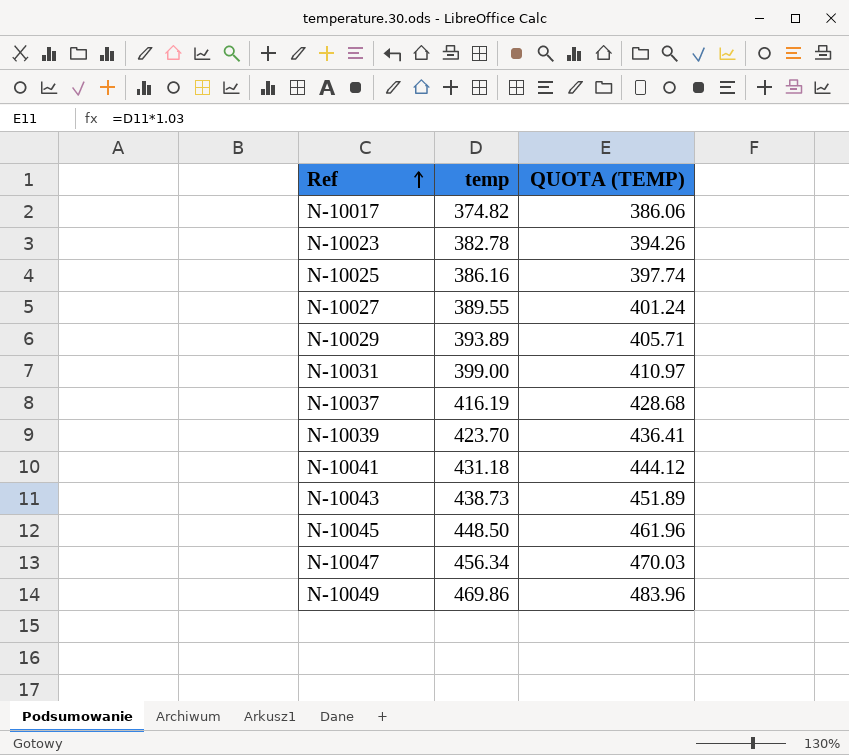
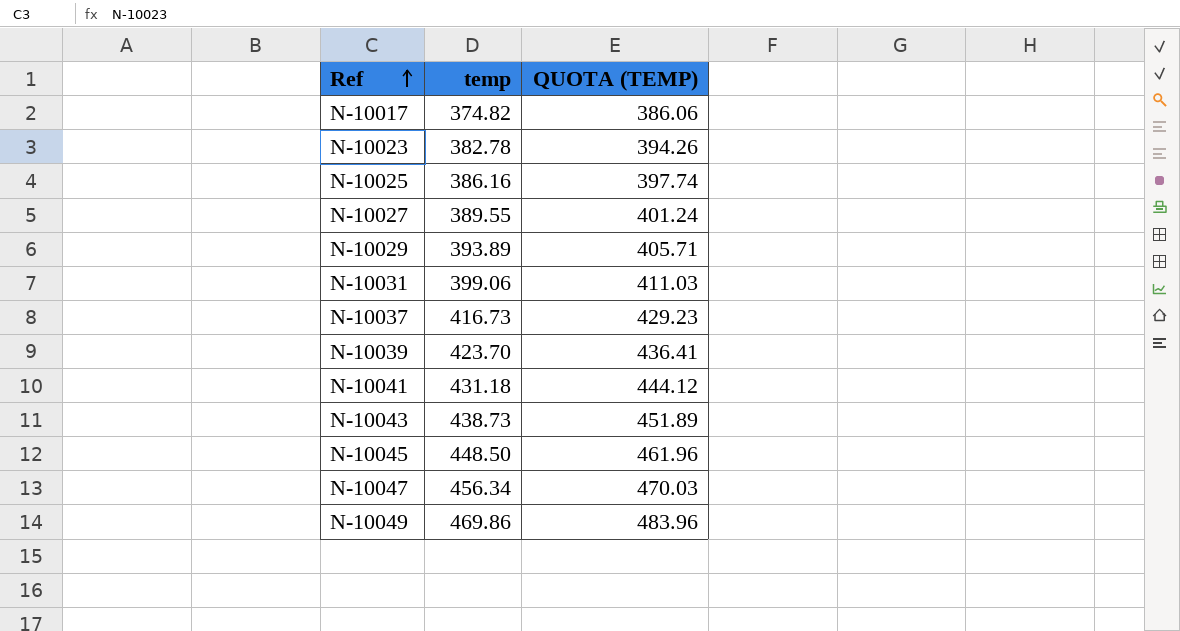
N-10031 | temp: 399.00 -> 399.06
N-10031 | QUOTA (TEMP): 410.97 -> 411.03
N-10037 | temp: 416.19 -> 416.73
N-10037 | QUOTA (TEMP): 428.68 -> 429.23

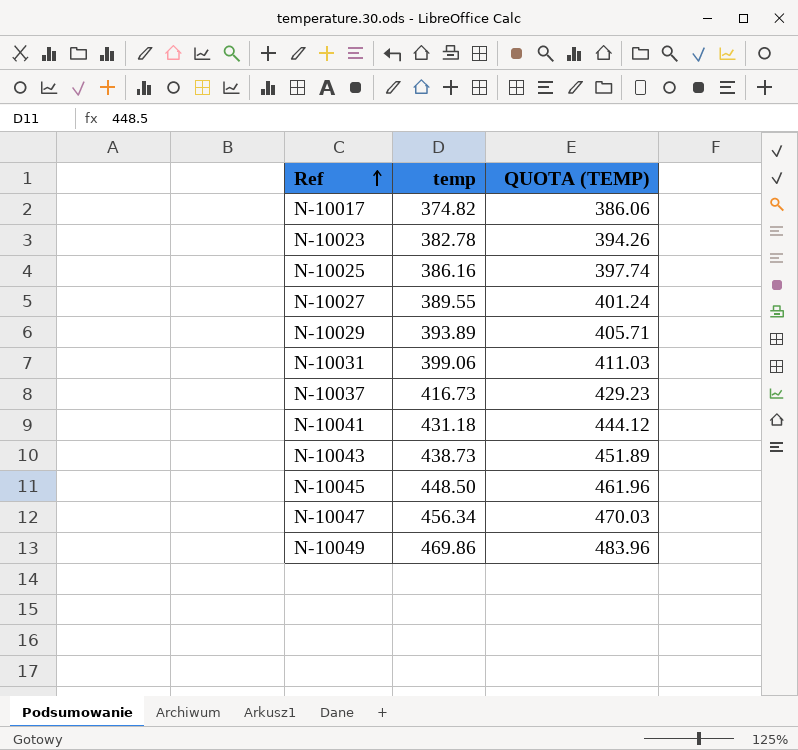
row N-10039: 423.70 | 436.41 -> none

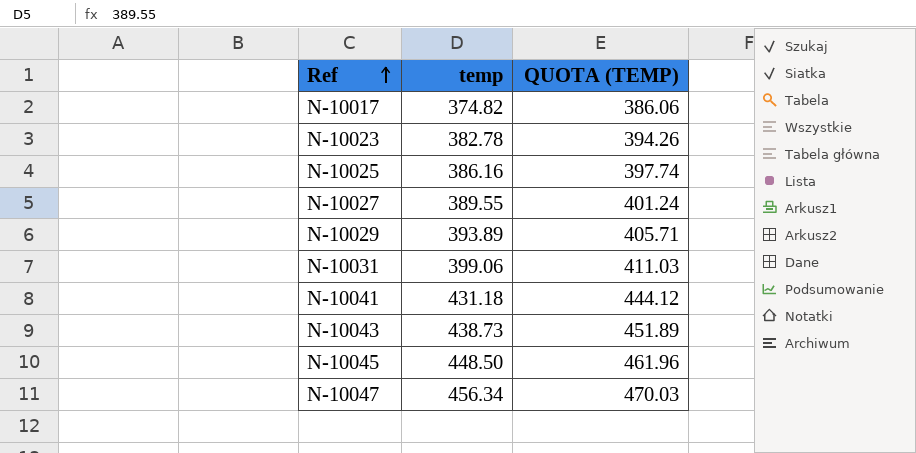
row N-10037: 416.73 | 429.23 -> none
row N-10049: 469.86 | 483.96 -> none

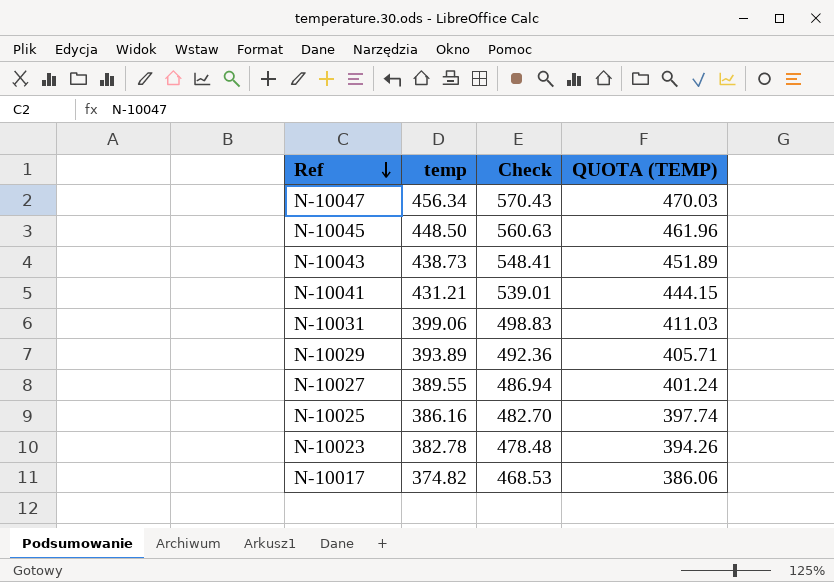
row order: Ref ascending -> Ref descending
column Check | formula: none -> [temp] * 1.25
N-10041 | temp: 431.18 -> 431.21
N-10041 | QUOTA (TEMP): 444.12 -> 444.15

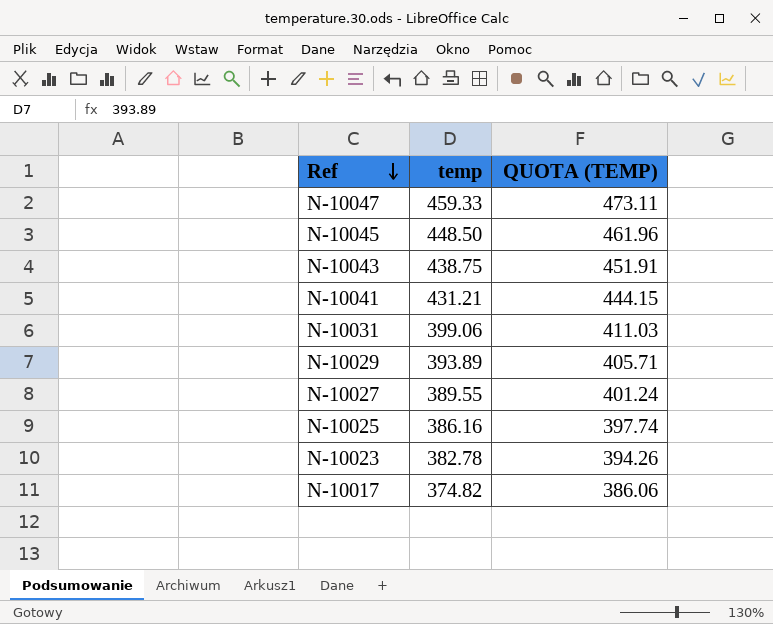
column Check | formula: [temp] * 1.25 -> none
N-10047 | temp: 456.34 -> 459.33
N-10047 | QUOTA (TEMP): 470.03 -> 473.11
N-10043 | temp: 438.73 -> 438.75
N-10043 | QUOTA (TEMP): 451.89 -> 451.91

